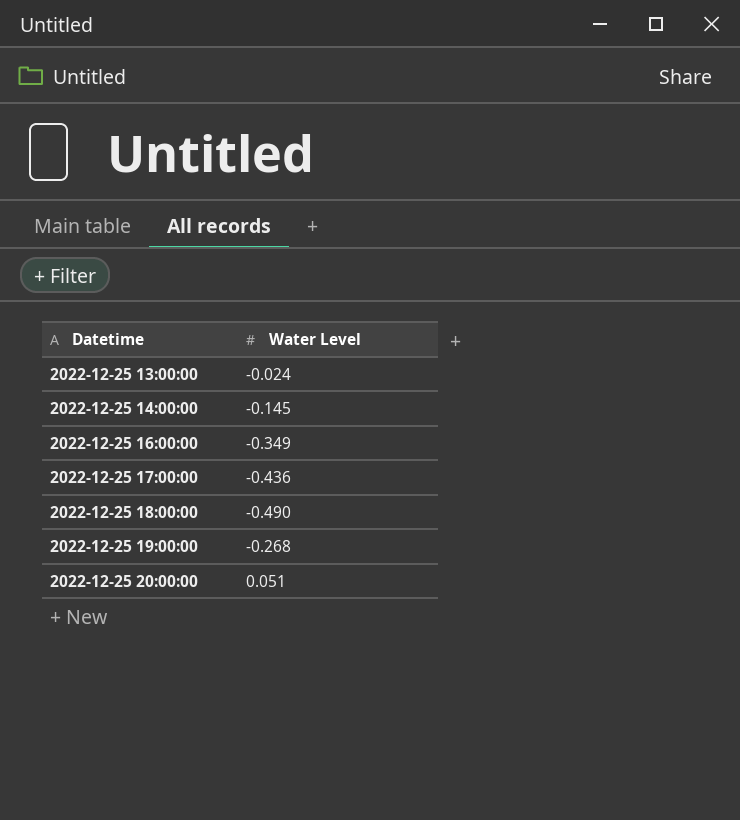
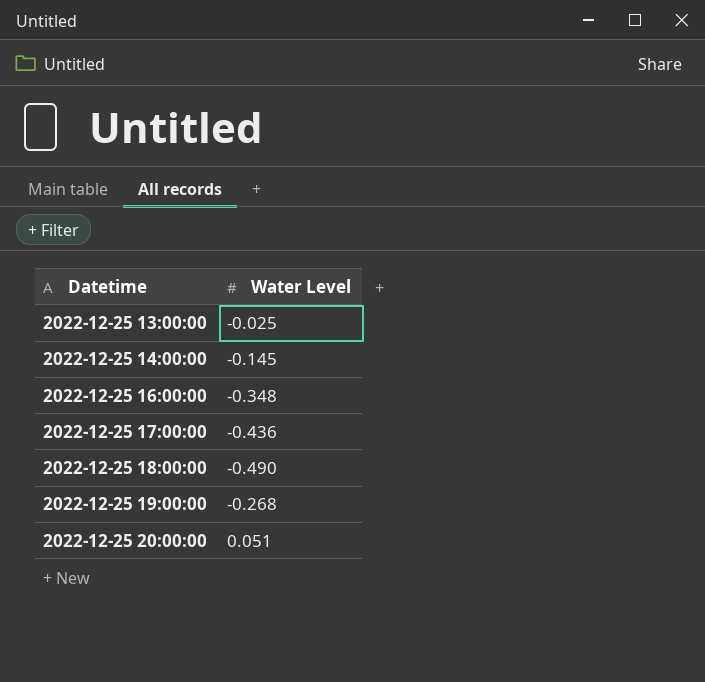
2022-12-25 13:00:00 | Water Level: -0.024 -> -0.025
2022-12-25 16:00:00 | Water Level: -0.349 -> -0.348

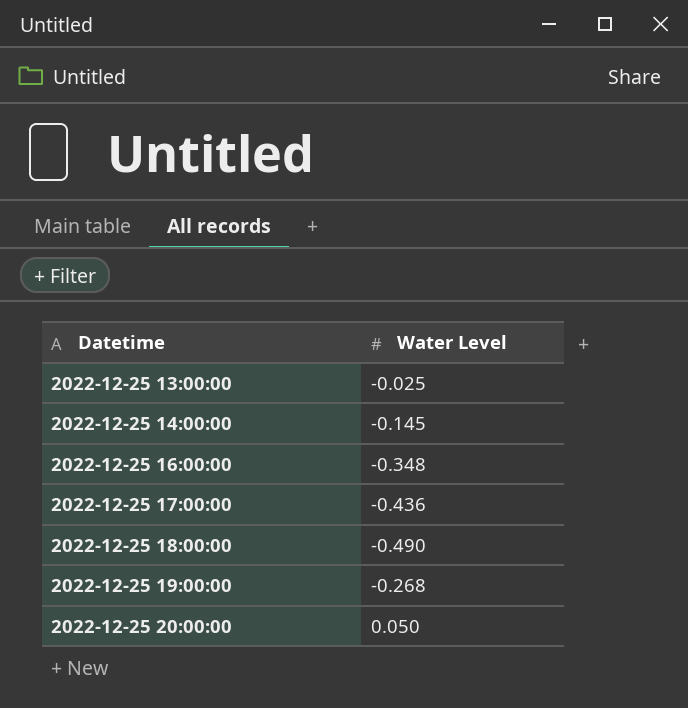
2022-12-25 20:00:00 | Water Level: 0.051 -> 0.050

